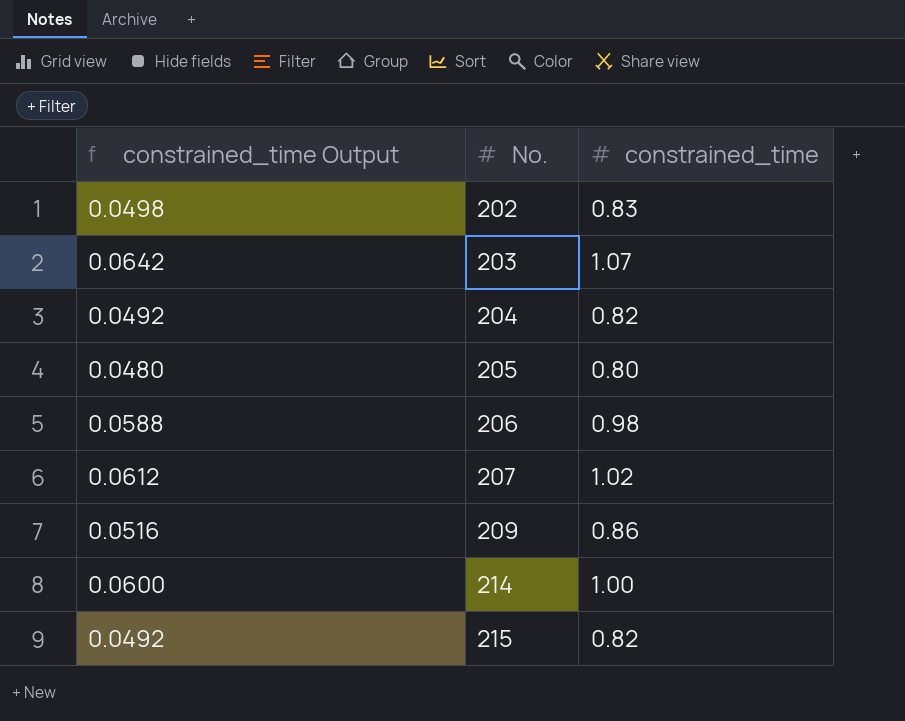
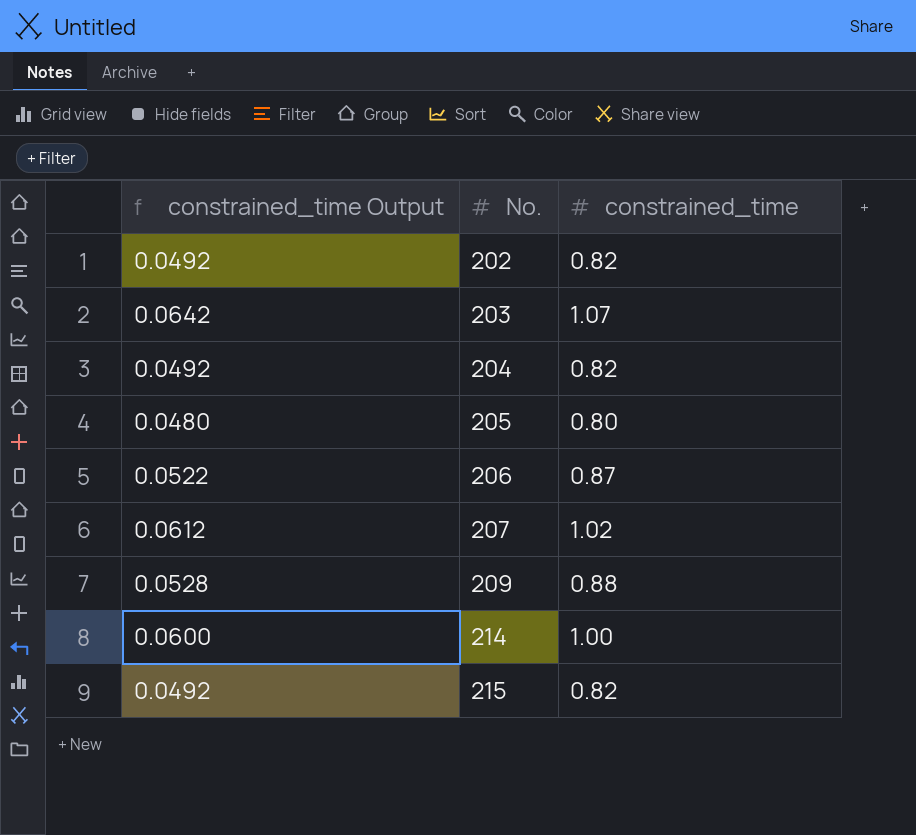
202 | constrained_time Output: 0.0498 -> 0.0492
202 | constrained_time: 0.83 -> 0.82
206 | constrained_time Output: 0.0588 -> 0.0522
206 | constrained_time: 0.98 -> 0.87
209 | constrained_time Output: 0.0516 -> 0.0528
209 | constrained_time: 0.86 -> 0.88

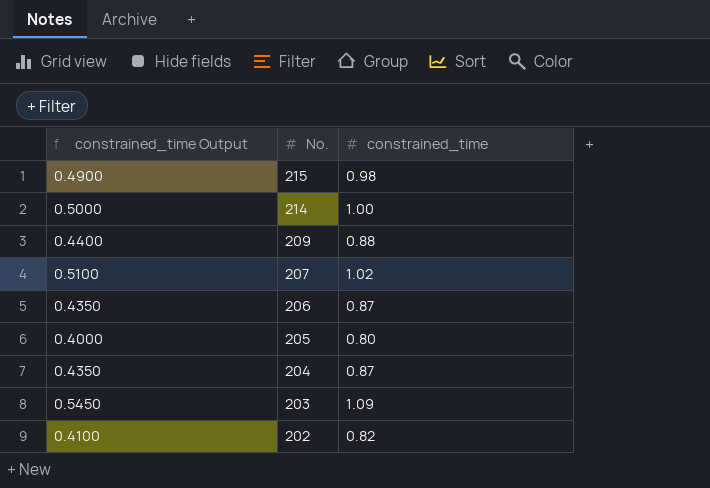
row order: No. ascending -> No. descending
column constrained_time Output | formula: [constrained_time] * 0.06 -> [constrained_time] * 0.5
215 | constrained_time: 0.82 -> 0.98
204 | constrained_time: 0.82 -> 0.87
203 | constrained_time: 1.07 -> 1.09

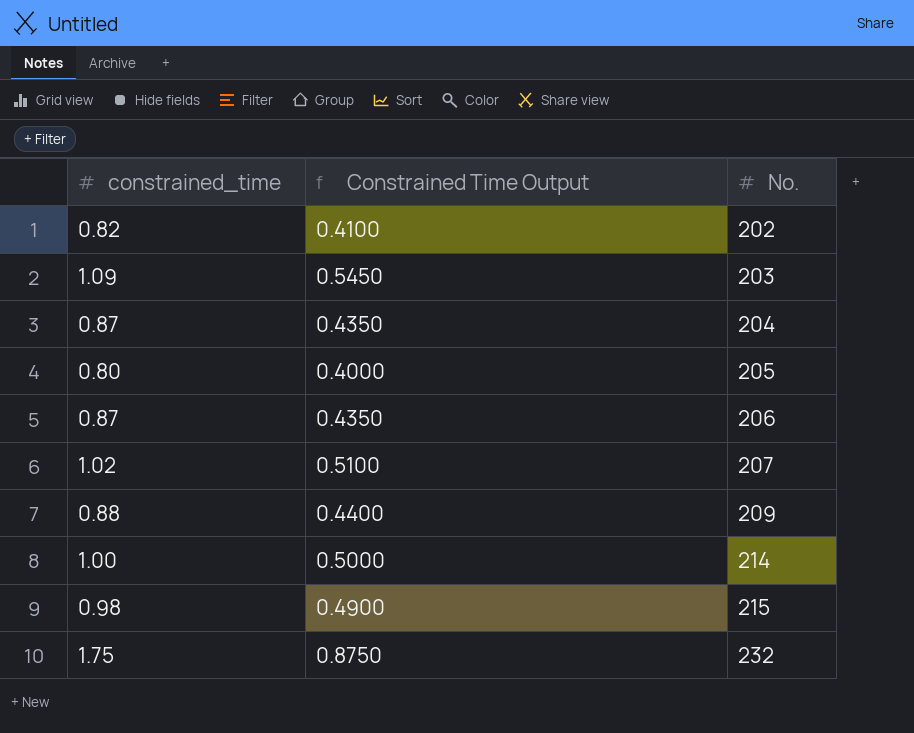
row order: No. descending -> No. ascending
column constrained_time | position: 3 -> 1
column name: constrained_time Output -> Constrained Time Output
row 232: none -> 1.75 | 0.8750

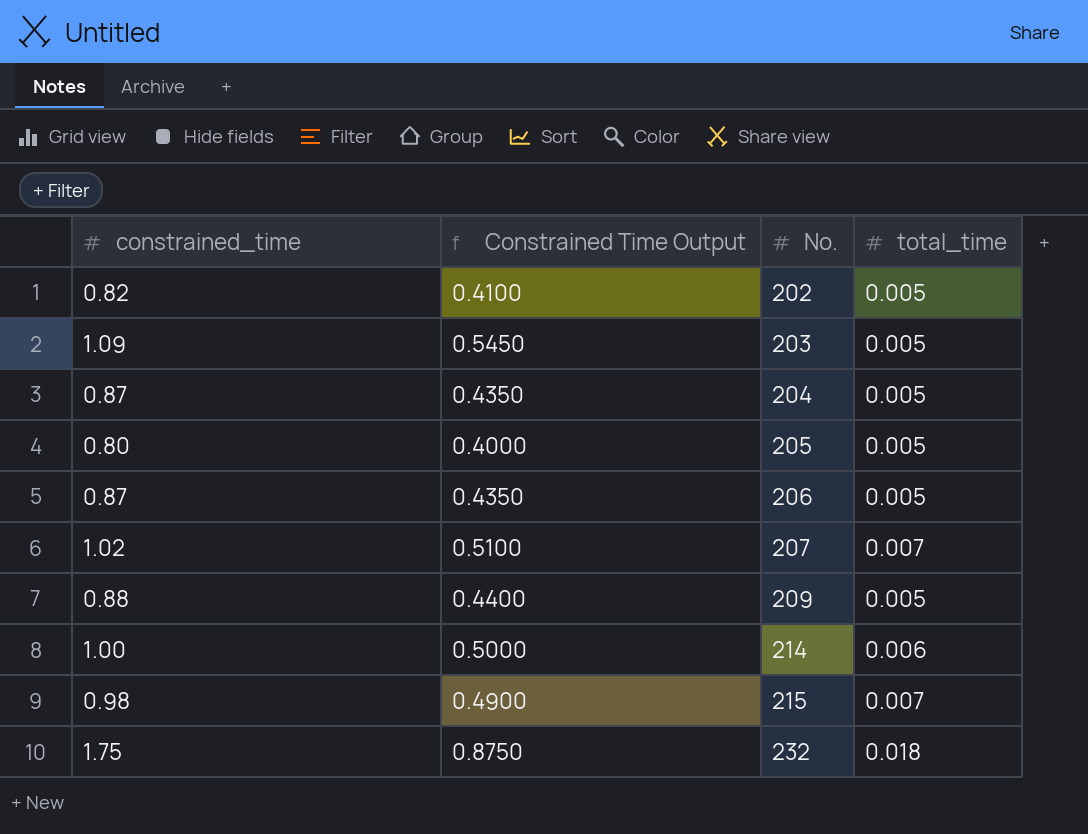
column total_time | position: none -> 4

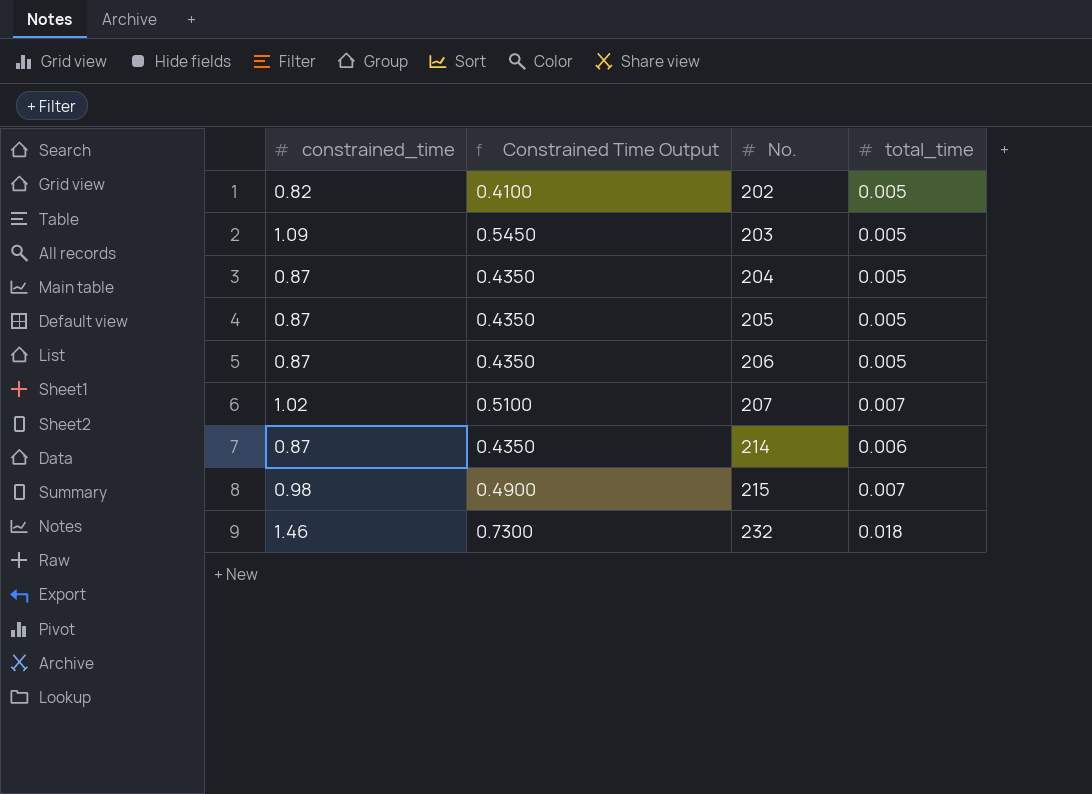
row 209: 0.88 | 0.4400 | 0.005 -> none
205 | constrained_time: 0.80 -> 0.87
205 | Constrained Time Output: 0.4000 -> 0.4350
214 | constrained_time: 1.00 -> 0.87
214 | Constrained Time Output: 0.5000 -> 0.4350
232 | constrained_time: 1.75 -> 1.46
232 | Constrained Time Output: 0.8750 -> 0.7300

